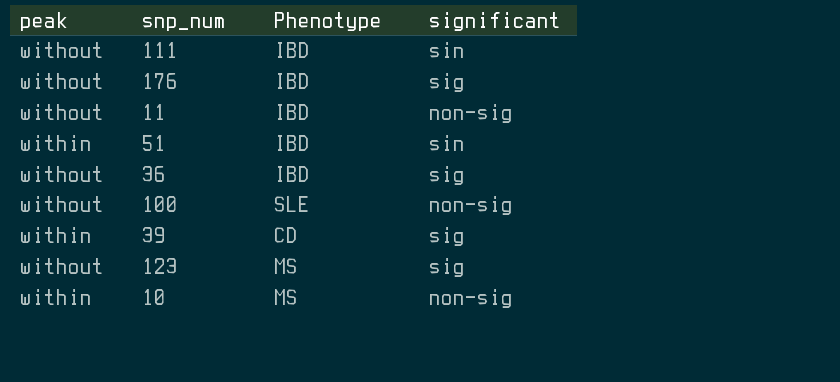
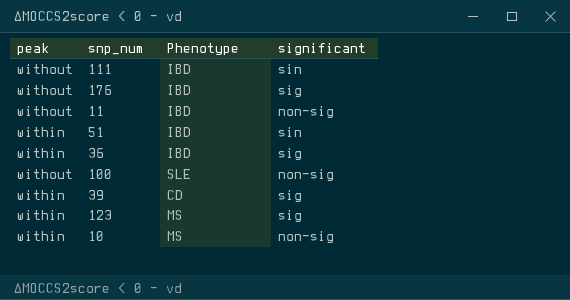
36 | peak: without -> within
123 | peak: without -> within

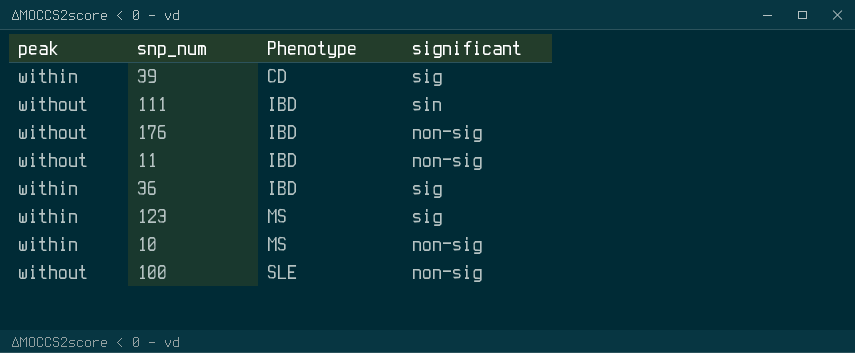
row order: none -> Phenotype ascending
row 51: within | IBD | sin -> none
176 | significant: sig -> non-sig

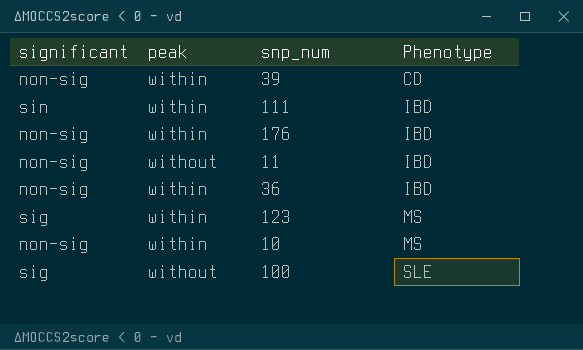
column significant | position: 4 -> 1
39 | significant: sig -> non-sig
111 | peak: without -> within
176 | peak: without -> within
36 | significant: sig -> non-sig
100 | significant: non-sig -> sig

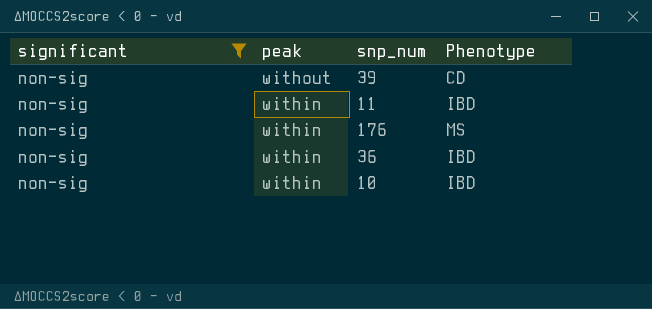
filter: none -> significant = non-sig
row order: Phenotype ascending -> peak descending
39 | peak: within -> without
11 | peak: without -> within
176 | Phenotype: IBD -> MS
10 | Phenotype: MS -> IBD

